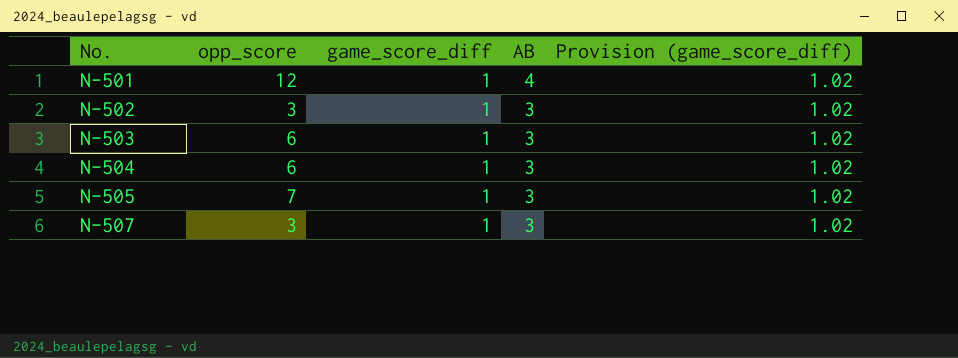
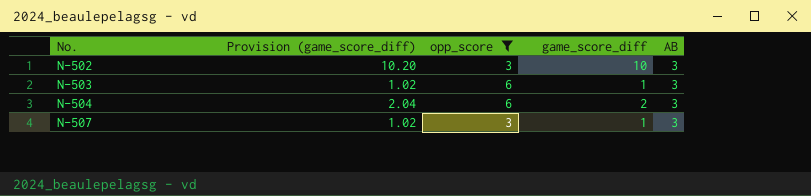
filter: none -> opp_score <= 6
column Provision (game_score_diff) | position: 5 -> 2
N-502 | Provision (game_score_diff): 1.02 -> 10.20
N-502 | game_score_diff: 1 -> 10
N-504 | Provision (game_score_diff): 1.02 -> 2.04
N-504 | game_score_diff: 1 -> 2

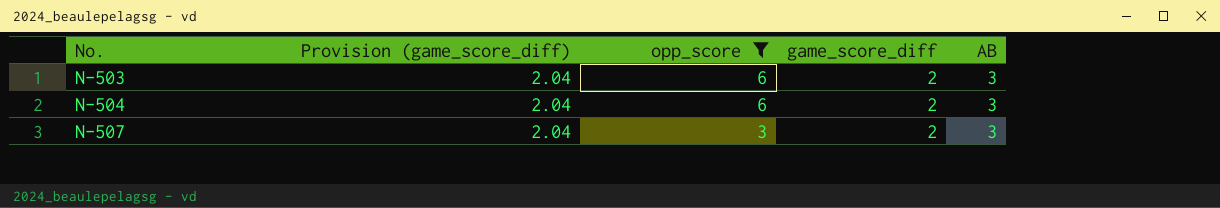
row N-502: 10.20 | 3 | 10 | 3 -> none
N-503 | Provision (game_score_diff): 1.02 -> 2.04
N-503 | game_score_diff: 1 -> 2
N-507 | Provision (game_score_diff): 1.02 -> 2.04
N-507 | game_score_diff: 1 -> 2

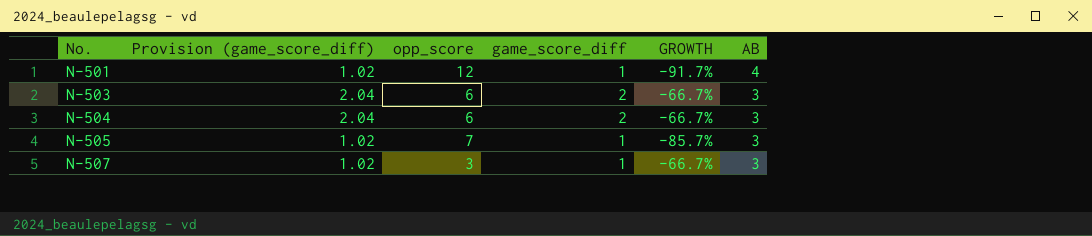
filter: opp_score <= 6 -> none
column GROWTH | formula: none -> ([game_score_diff] - [opp_score]) / [opp_score]
N-507 | Provision (game_score_diff): 2.04 -> 1.02
N-507 | game_score_diff: 2 -> 1

